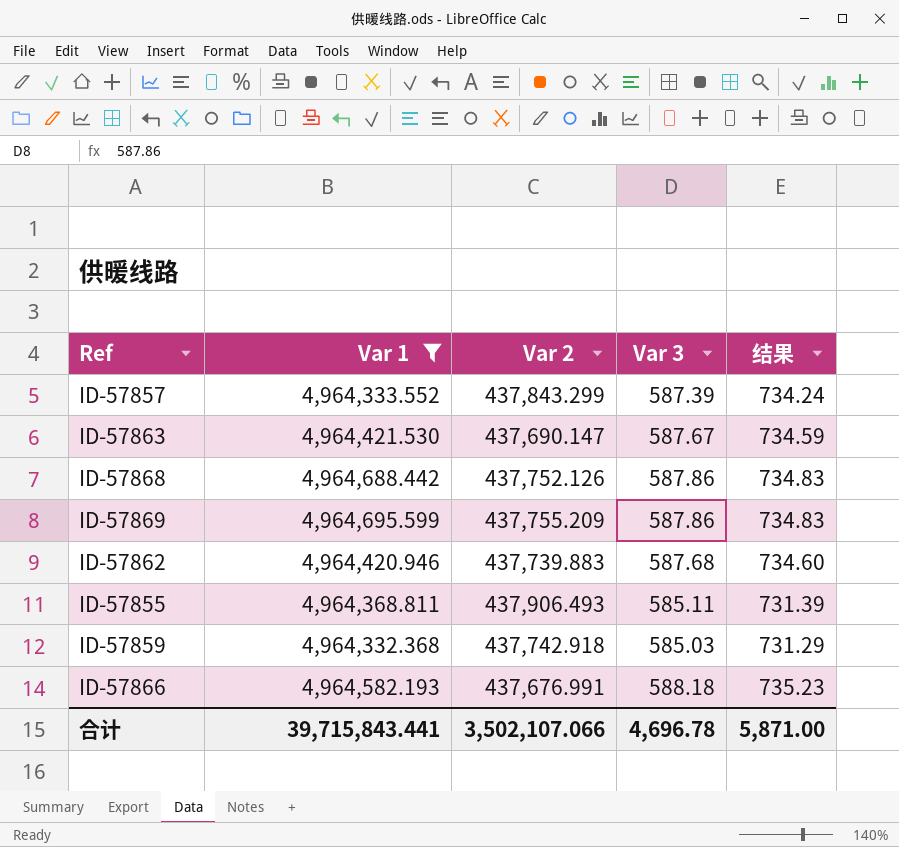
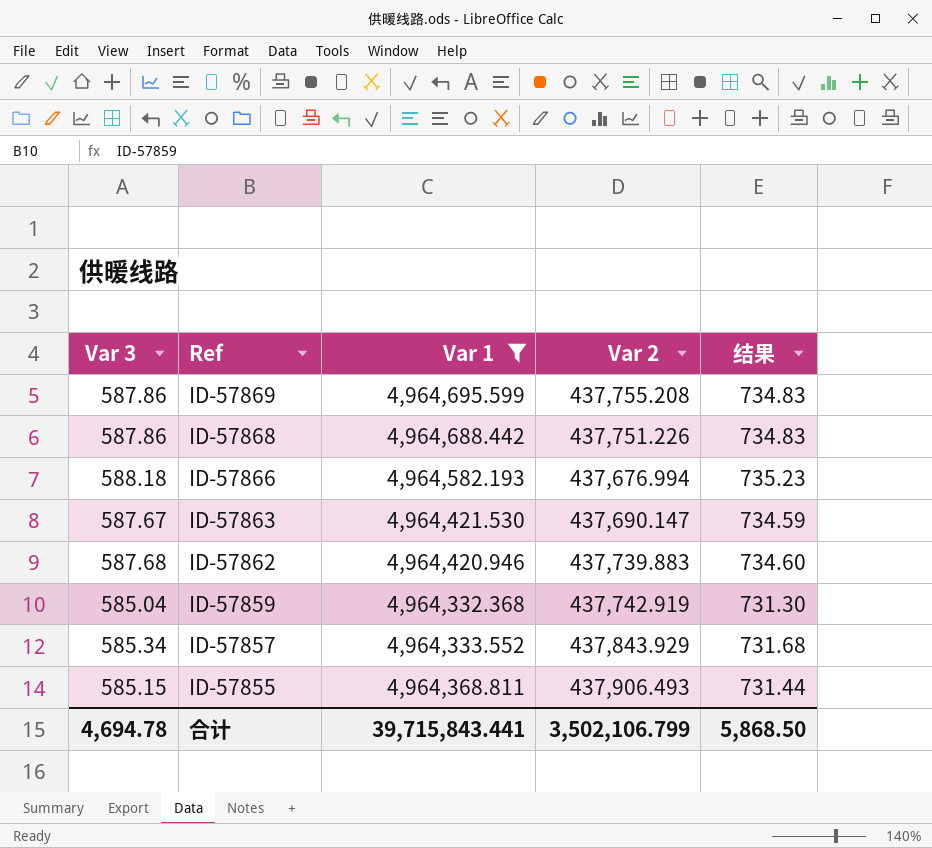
row order: none -> Ref descending
column Var 3 | position: 4 -> 1
ID-57869 | Var 2: 437,755.209 -> 437,755.208
ID-57868 | Var 2: 437,752.126 -> 437,751.226
ID-57866 | Var 2: 437,676.991 -> 437,676.994
ID-57859 | Var 3: 585.03 -> 585.04
ID-57859 | Var 2: 437,742.918 -> 437,742.919
ID-57859 | 结果: 731.29 -> 731.30
ID-57857 | Var 3: 587.39 -> 585.34
ID-57857 | Var 2: 437,843.299 -> 437,843.929
ID-57857 | 结果: 734.24 -> 731.68
ID-57855 | Var 3: 585.11 -> 585.15
ID-57855 | 结果: 731.39 -> 731.44
合计 | Var 3: 4,696.78 -> 4,694.78
合计 | Var 2: 3,502,107.066 -> 3,502,106.799
合计 | 结果: 5,871.00 -> 5,868.50

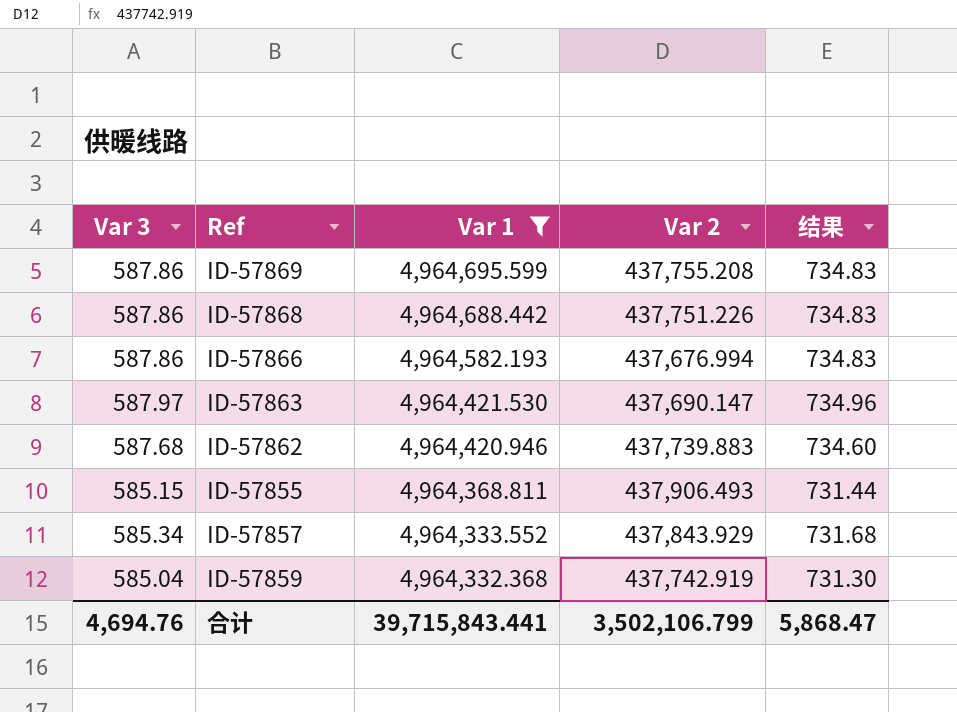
row order: Ref descending -> Var 1 descending
ID-57866 | Var 3: 588.18 -> 587.86
ID-57866 | 结果: 735.23 -> 734.83
ID-57863 | Var 3: 587.67 -> 587.97
ID-57863 | 结果: 734.59 -> 734.96
合计 | Var 3: 4,694.78 -> 4,694.76
合计 | 结果: 5,868.50 -> 5,868.47

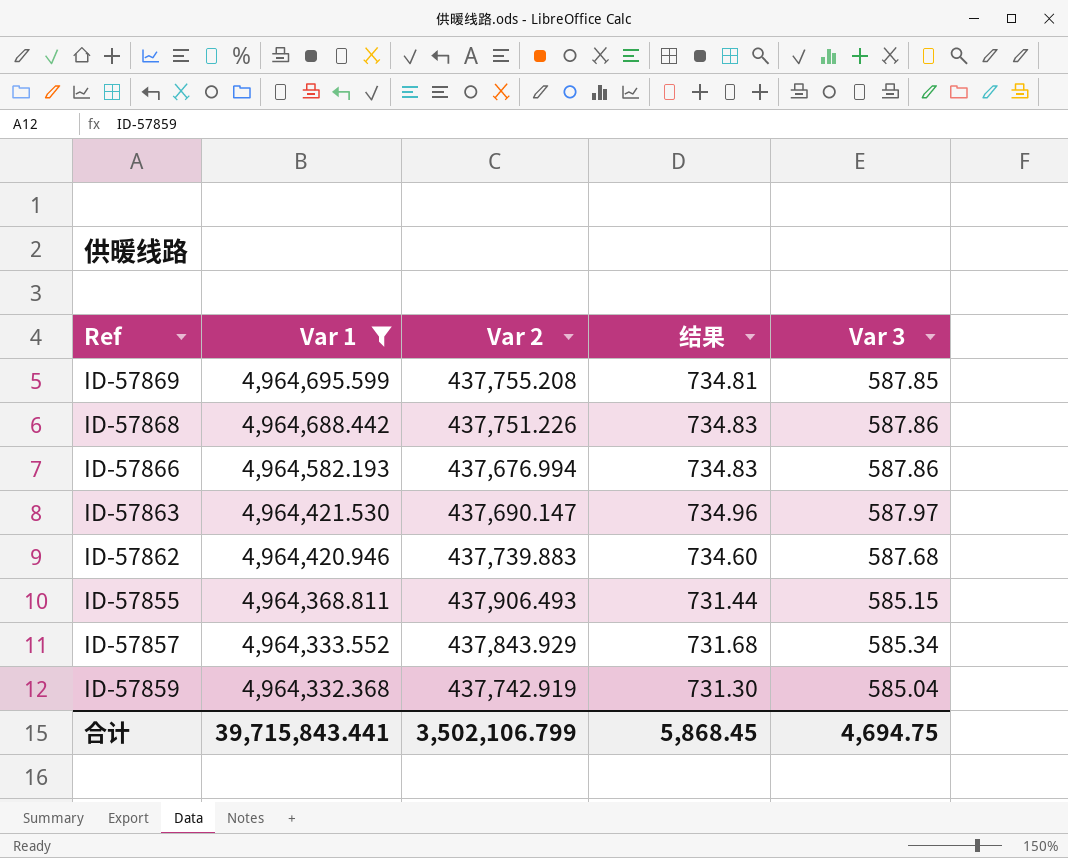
column Var 3 | position: 1 -> 5
ID-57869 | 结果: 734.83 -> 734.81
ID-57869 | Var 3: 587.86 -> 587.85
合计 | 结果: 5,868.47 -> 5,868.45
合计 | Var 3: 4,694.76 -> 4,694.75

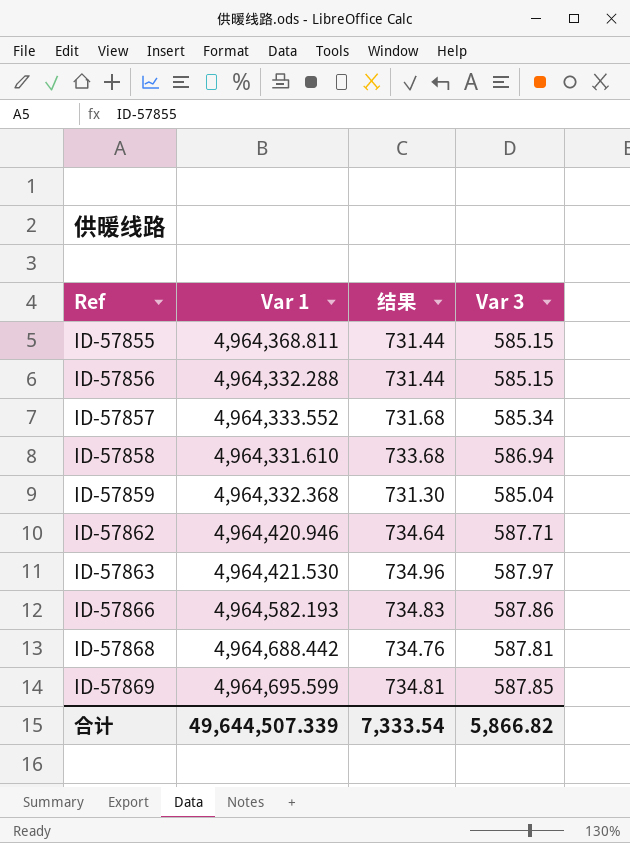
filter: Var 1 >= 4,964,332.368 -> none
row order: Var 1 descending -> Ref ascending
column Var 2 | position: 3 -> none
ID-57862 | 结果: 734.60 -> 734.64
ID-57862 | Var 3: 587.68 -> 587.71
ID-57868 | 结果: 734.83 -> 734.76
ID-57868 | Var 3: 587.86 -> 587.81
合计 | Var 1: 39,715,843.441 -> 49,644,507.339
合计 | 结果: 5,868.45 -> 7,333.54
合计 | Var 3: 4,694.75 -> 5,866.82

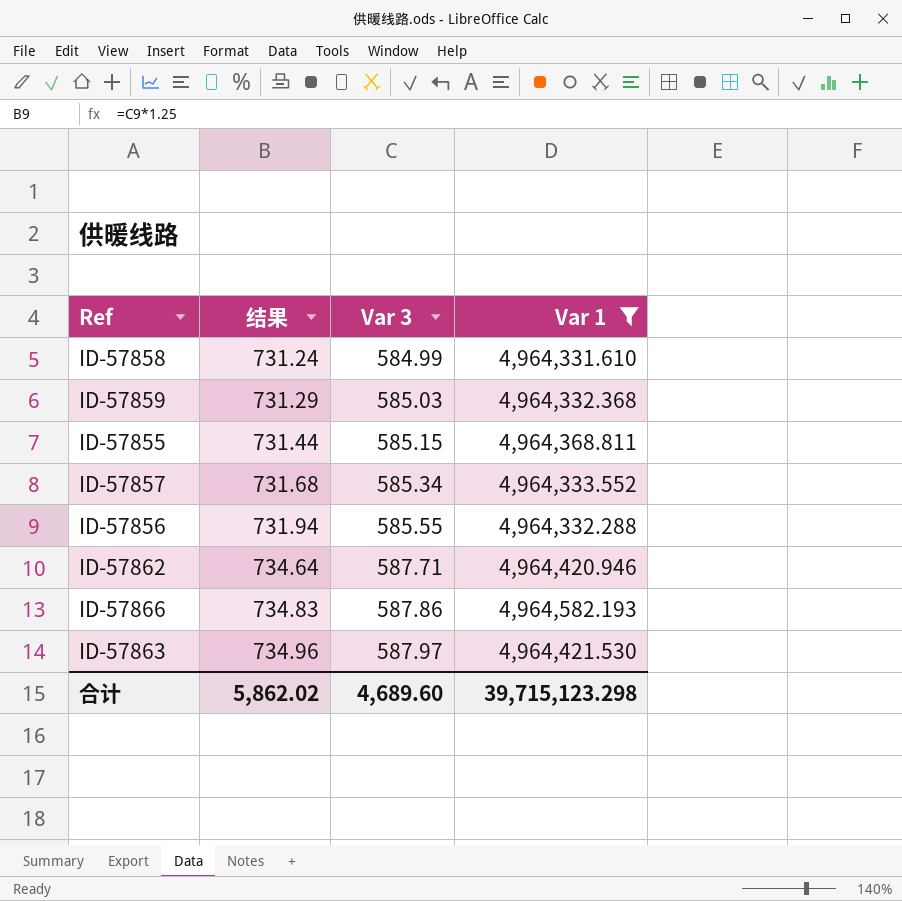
filter: none -> Var 1 <= 4,964,582.193
row order: Ref ascending -> 结果 ascending
column Var 1 | position: 2 -> 4
ID-57858 | 结果: 733.68 -> 731.24
ID-57858 | Var 3: 586.94 -> 584.99
ID-57859 | 结果: 731.30 -> 731.29
ID-57859 | Var 3: 585.04 -> 585.03
ID-57856 | 结果: 731.44 -> 731.94
ID-57856 | Var 3: 585.15 -> 585.55
合计 | 结果: 7,333.54 -> 5,862.02
合计 | Var 3: 5,866.82 -> 4,689.60
合计 | Var 1: 49,644,507.339 -> 39,715,123.298

